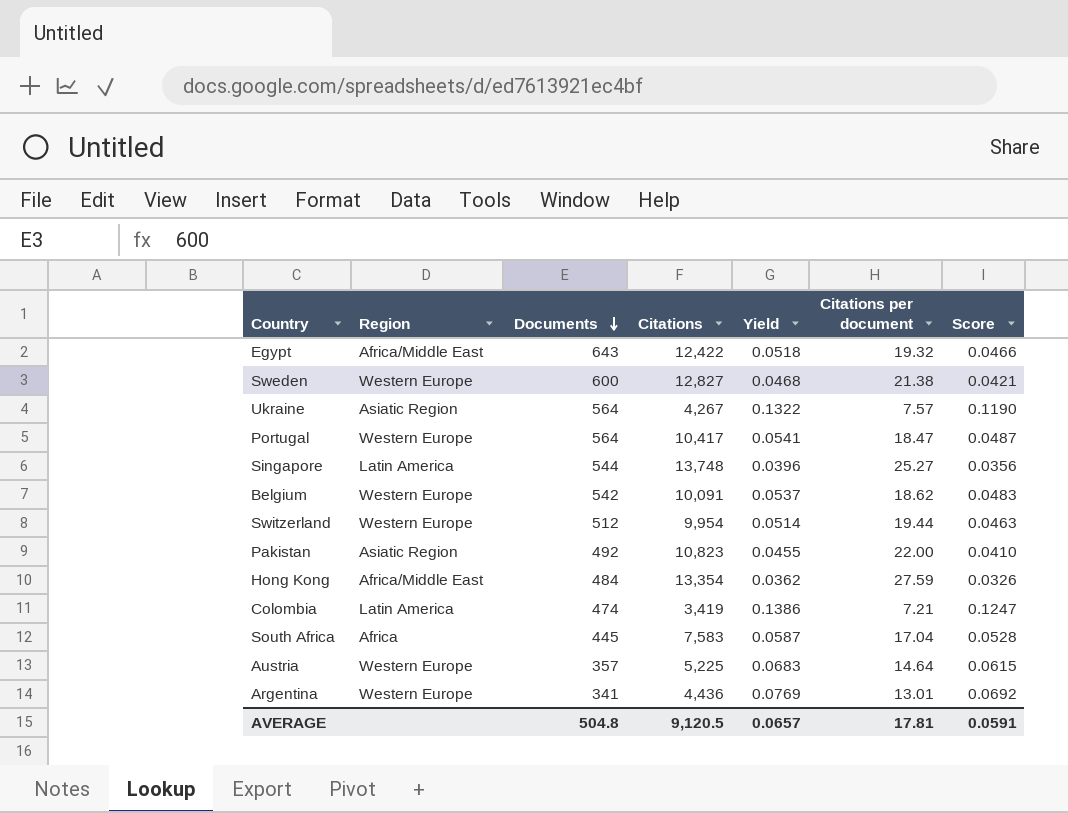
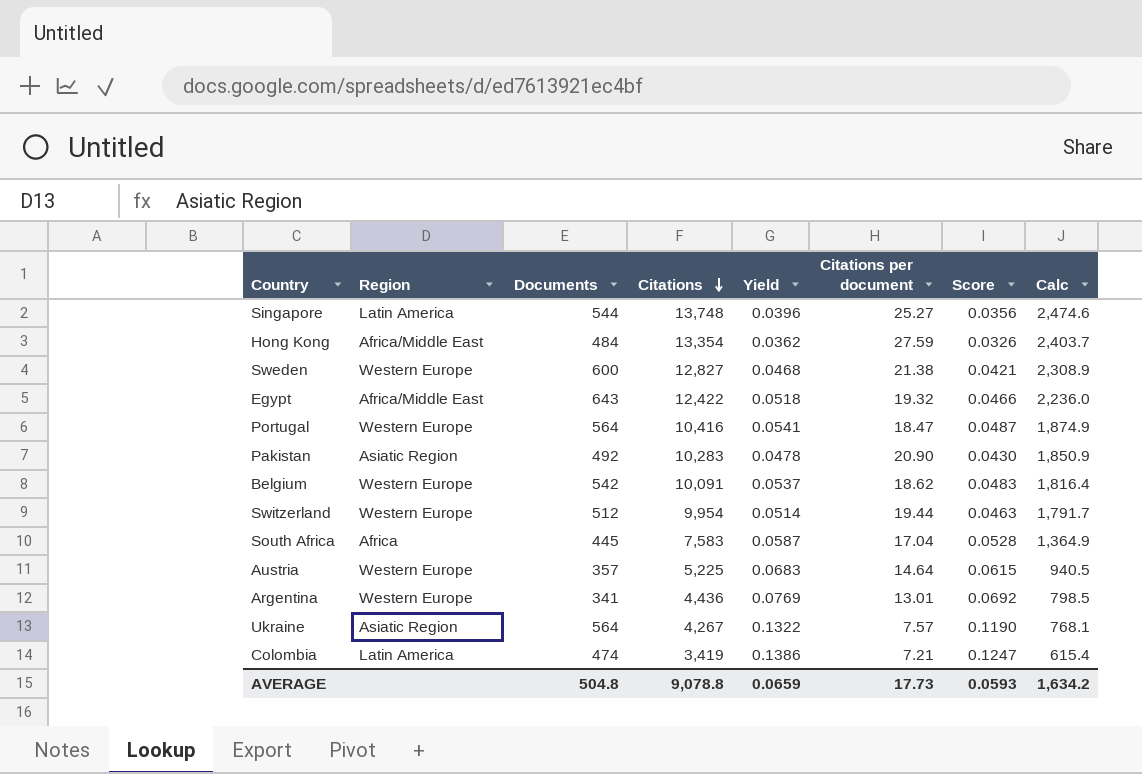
row order: Documents descending -> Citations descending
column Calc | formula: none -> [Citations] * 0.18
Portugal | Citations: 10,417 -> 10,416
Pakistan | Citations: 10,823 -> 10,283
Pakistan | Yield: 0.0455 -> 0.0478
Pakistan | Citations per document: 22.00 -> 20.90
Pakistan | Score: 0.0410 -> 0.0430
AVERAGE | Citations: 9,120.5 -> 9,078.8
AVERAGE | Yield: 0.0657 -> 0.0659
AVERAGE | Citations per document: 17.81 -> 17.73
AVERAGE | Score: 0.0591 -> 0.0593

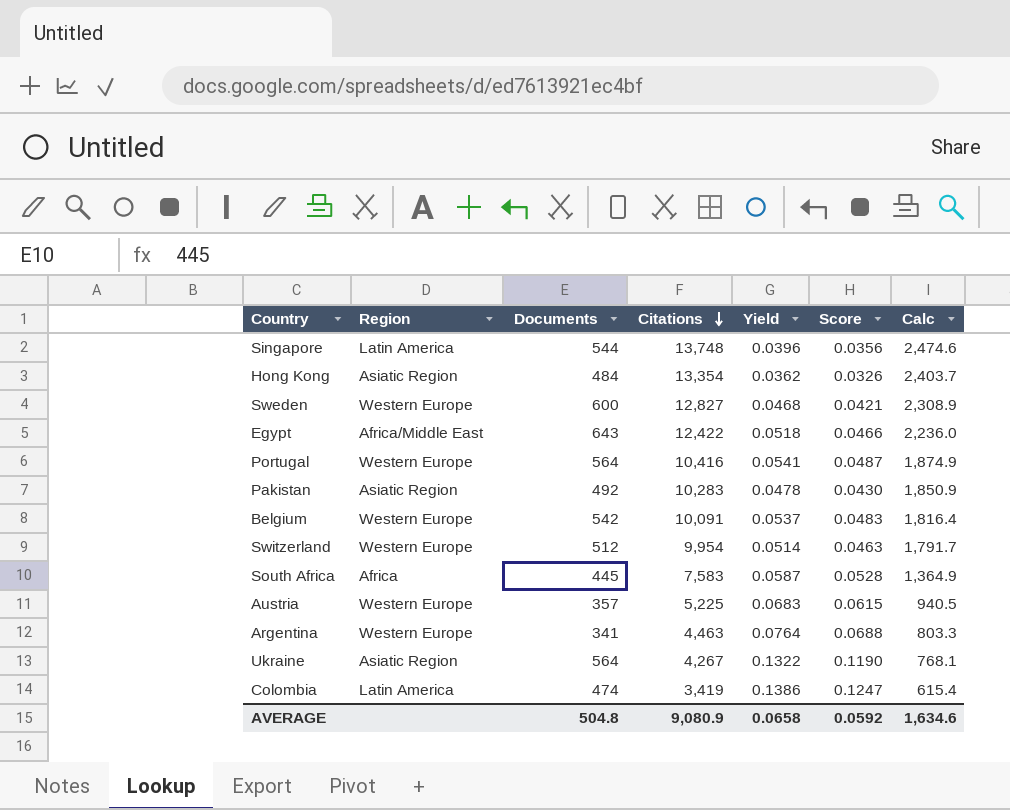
column Citations per document | formula: [Citations] / [Documents] -> none
Hong Kong | Region: Africa/Middle East -> Asiatic Region
Argentina | Citations: 4,436 -> 4,463
Argentina | Yield: 0.0769 -> 0.0764
Argentina | Score: 0.0692 -> 0.0688
Argentina | Calc: 798.5 -> 803.3
AVERAGE | Citations: 9,078.8 -> 9,080.9
AVERAGE | Yield: 0.0659 -> 0.0658
AVERAGE | Score: 0.0593 -> 0.0592
AVERAGE | Calc: 1,634.2 -> 1,634.6

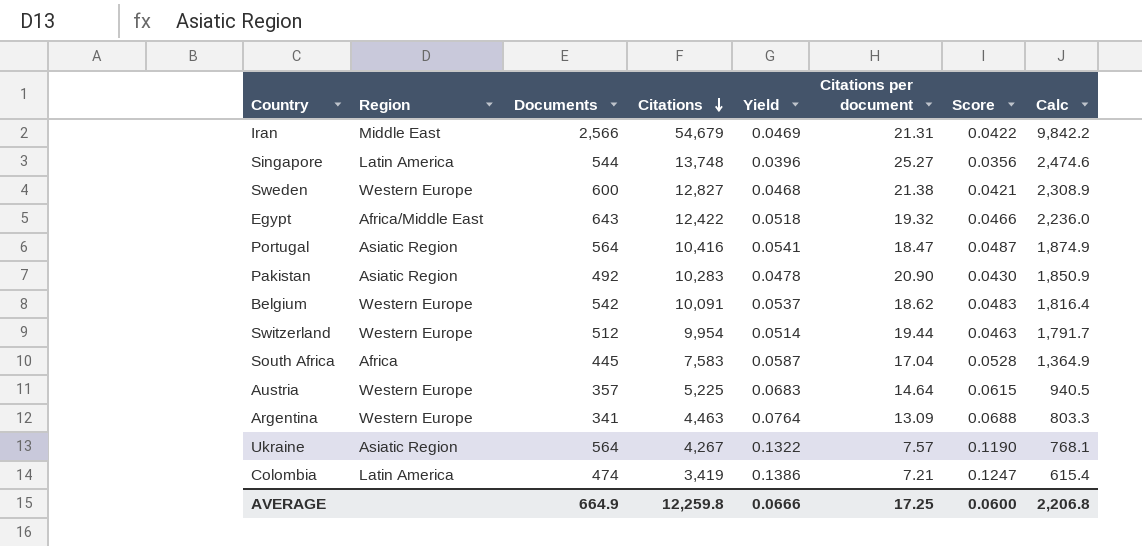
column Citations per document | formula: none -> [Citations] / [Documents]
row Hong Kong: Asiatic Region | 484 | 13,354 | 0.0362 | 0.0326 | 2,403.7 -> none
row Iran: none -> Middle East | 2,566 | 54,679 | 0.0469 | 21.31 | 0.0422 | 9,842.2
Portugal | Region: Western Europe -> Asiatic Region
AVERAGE | Documents: 504.8 -> 664.9
AVERAGE | Citations: 9,080.9 -> 12,259.8
AVERAGE | Yield: 0.0658 -> 0.0666
AVERAGE | Score: 0.0592 -> 0.0600
AVERAGE | Calc: 1,634.6 -> 2,206.8

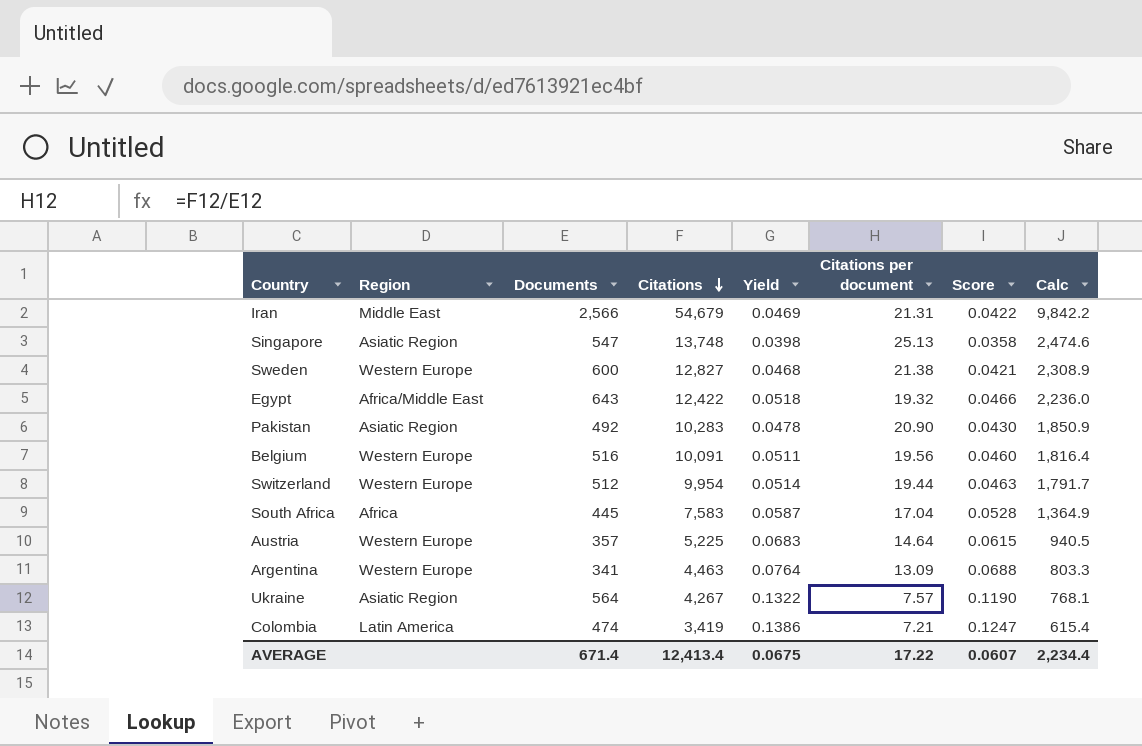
row Portugal: Asiatic Region | 564 | 10,416 | 0.0541 | 18.47 | 0.0487 | 1,874.9 -> none
Singapore | Region: Latin America -> Asiatic Region
Singapore | Documents: 544 -> 547
Singapore | Yield: 0.0396 -> 0.0398
Singapore | Citations per document: 25.27 -> 25.13
Singapore | Score: 0.0356 -> 0.0358
Belgium | Documents: 542 -> 516
Belgium | Yield: 0.0537 -> 0.0511
Belgium | Citations per document: 18.62 -> 19.56
Belgium | Score: 0.0483 -> 0.0460
AVERAGE | Documents: 664.9 -> 671.4
AVERAGE | Citations: 12,259.8 -> 12,413.4
AVERAGE | Yield: 0.0666 -> 0.0675
AVERAGE | Citations per document: 17.25 -> 17.22
AVERAGE | Score: 0.0600 -> 0.0607
AVERAGE | Calc: 2,206.8 -> 2,234.4

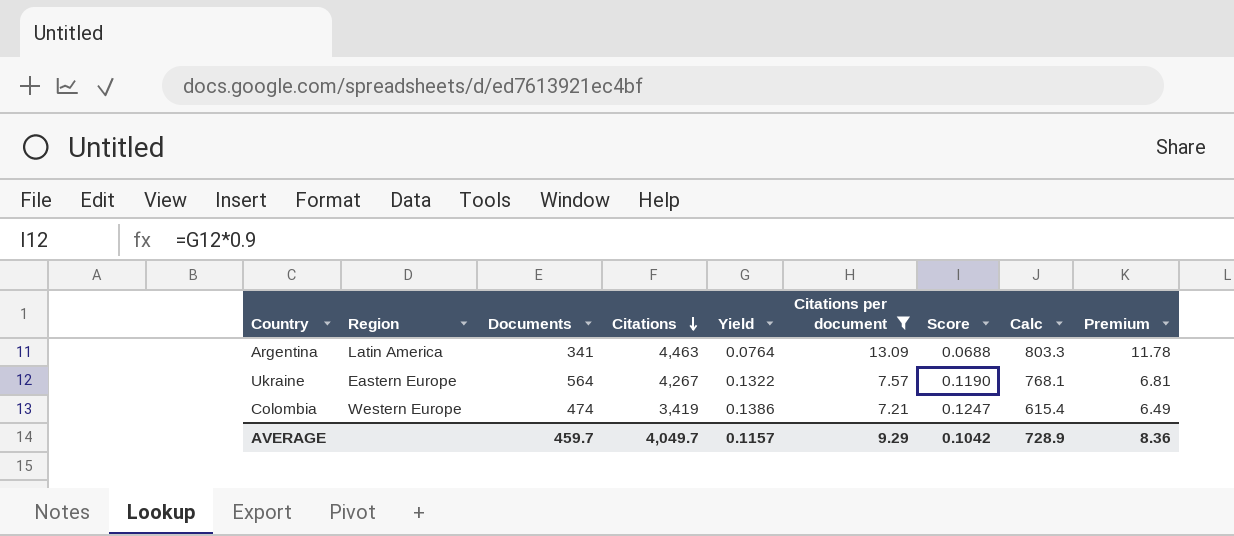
filter: none -> Citations per document <= 13.09
column Premium | formula: none -> [Citations per document] * 0.9
Argentina | Region: Western Europe -> Latin America
Ukraine | Region: Asiatic Region -> Eastern Europe
Colombia | Region: Latin America -> Western Europe
AVERAGE | Documents: 671.4 -> 459.7
AVERAGE | Citations: 12,413.4 -> 4,049.7
AVERAGE | Yield: 0.0675 -> 0.1157
AVERAGE | Citations per document: 17.22 -> 9.29
AVERAGE | Score: 0.0607 -> 0.1042
AVERAGE | Calc: 2,234.4 -> 728.9

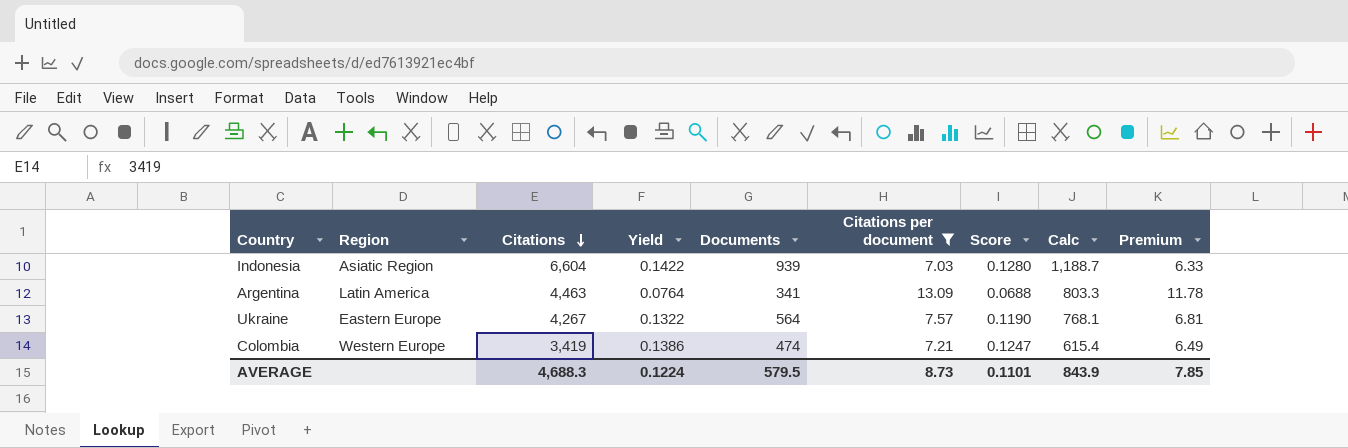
column Documents | position: 3 -> 5
row Indonesia: none -> Asiatic Region | 6,604 | 0.1422 | 939 | 7.03 | 0.1280 | 1,188.7 | 6.33
AVERAGE | Citations: 4,049.7 -> 4,688.3
AVERAGE | Yield: 0.1157 -> 0.1224
AVERAGE | Documents: 459.7 -> 579.5
AVERAGE | Citations per document: 9.29 -> 8.73
AVERAGE | Score: 0.1042 -> 0.1101
AVERAGE | Calc: 728.9 -> 843.9
AVERAGE | Premium: 8.36 -> 7.85

